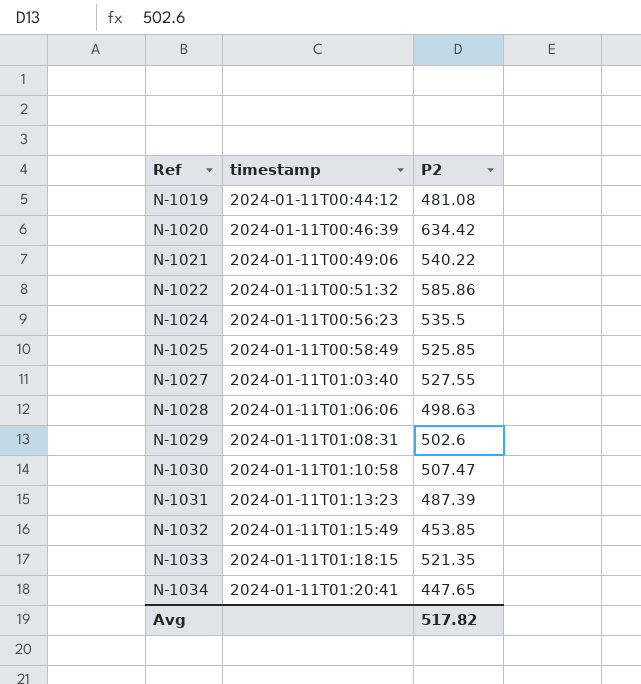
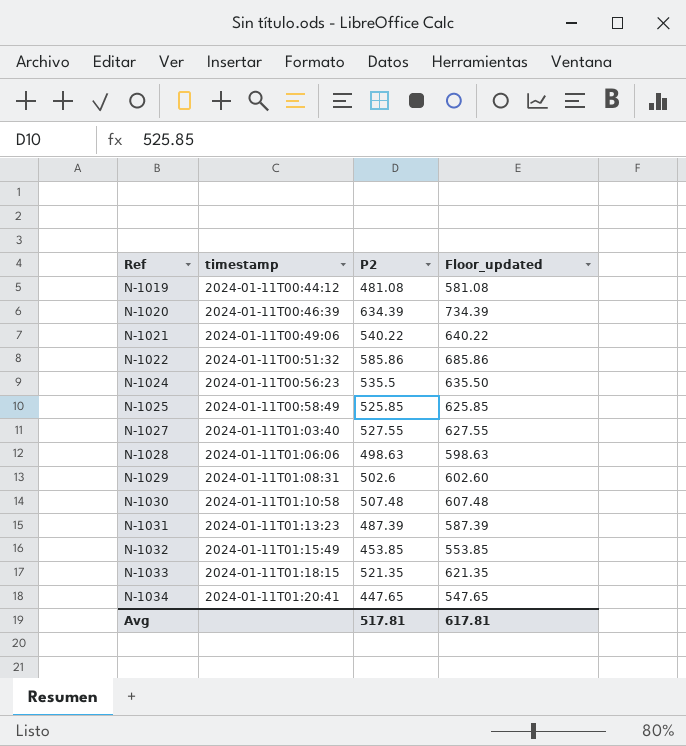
column Floor_updated | formula: none -> [P2] + 100
N-1020 | P2: 634.42 -> 634.39
N-1030 | P2: 507.47 -> 507.48
Avg | P2: 517.82 -> 517.81

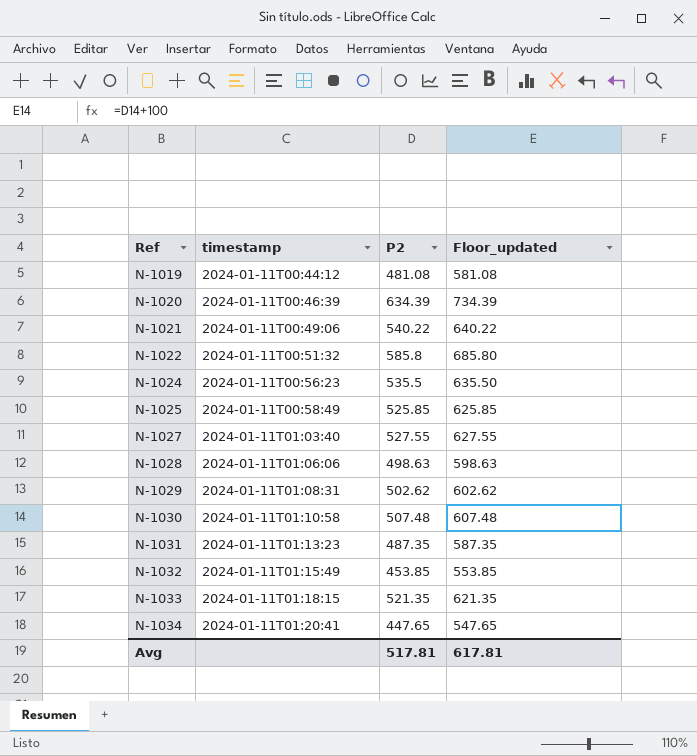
N-1022 | P2: 585.86 -> 585.8
N-1022 | Floor_updated: 685.86 -> 685.80
N-1029 | P2: 502.6 -> 502.62
N-1029 | Floor_updated: 602.60 -> 602.62
N-1031 | P2: 487.39 -> 487.35
N-1031 | Floor_updated: 587.39 -> 587.35

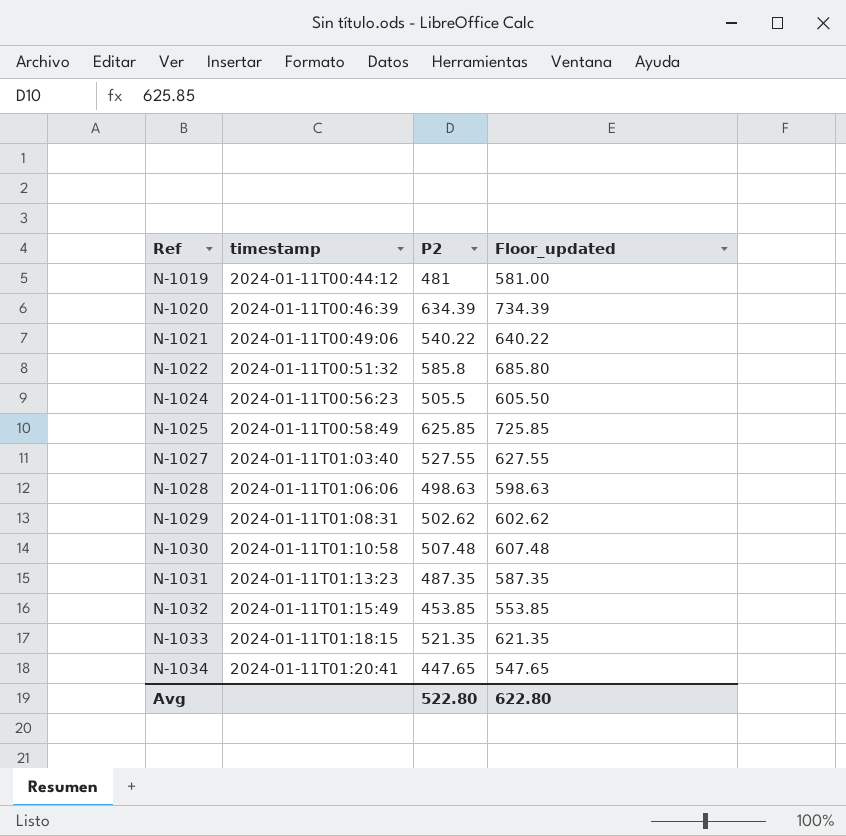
N-1019 | P2: 481.08 -> 481
N-1019 | Floor_updated: 581.08 -> 581.00
N-1024 | P2: 535.5 -> 505.5
N-1024 | Floor_updated: 635.50 -> 605.50
N-1025 | P2: 525.85 -> 625.85
N-1025 | Floor_updated: 625.85 -> 725.85
Avg | P2: 517.81 -> 522.80
Avg | Floor_updated: 617.81 -> 622.80

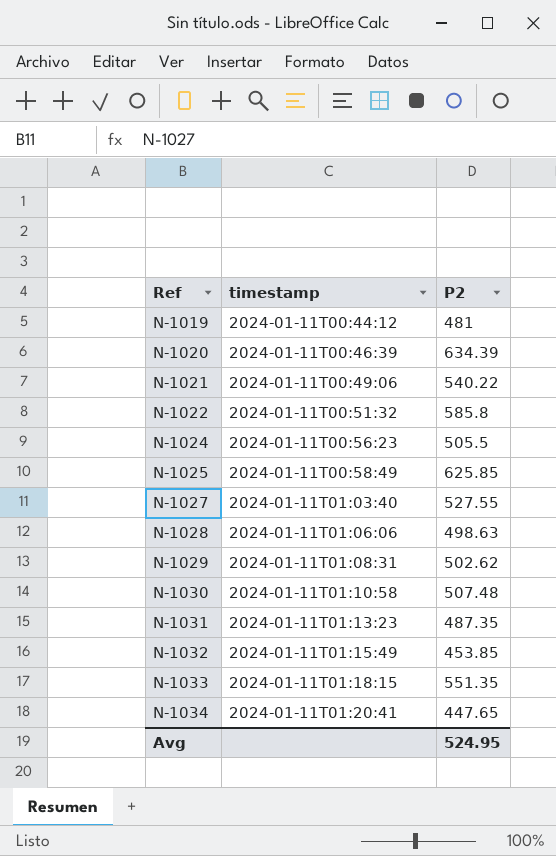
column Floor_updated | formula: [P2] + 100 -> none
N-1033 | P2: 521.35 -> 551.35
Avg | P2: 522.80 -> 524.95

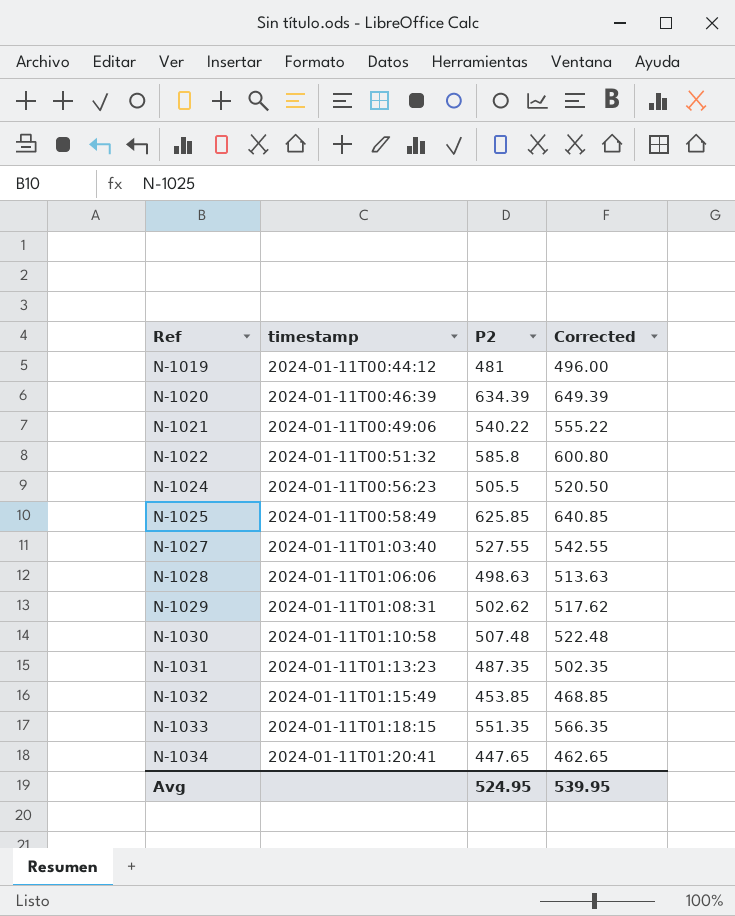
column Corrected | formula: none -> [P2] + 15

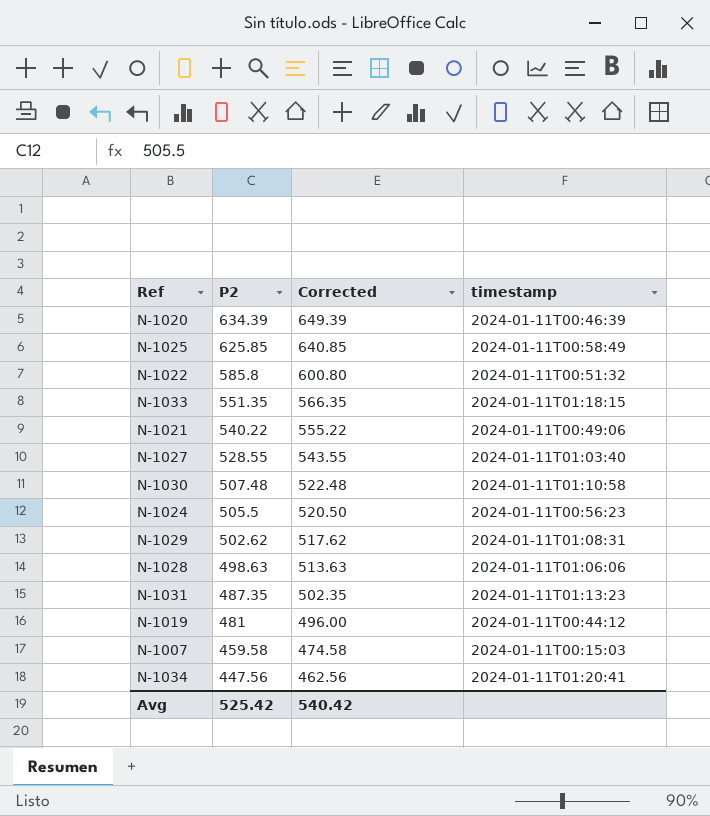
row order: Ref ascending -> P2 descending
column timestamp | position: 2 -> 4
row N-1032: 2024-01-11T01:15:49 | 453.85 | 468.85 -> none
N-1027 | P2: 527.55 -> 528.55
N-1027 | Corrected: 542.55 -> 543.55
row N-1007: none -> 459.58 | 474.58 | 2024-01-11T00:15:03
N-1034 | P2: 447.65 -> 447.56
N-1034 | Corrected: 462.65 -> 462.56
Avg | P2: 524.95 -> 525.42
Avg | Corrected: 539.95 -> 540.42

